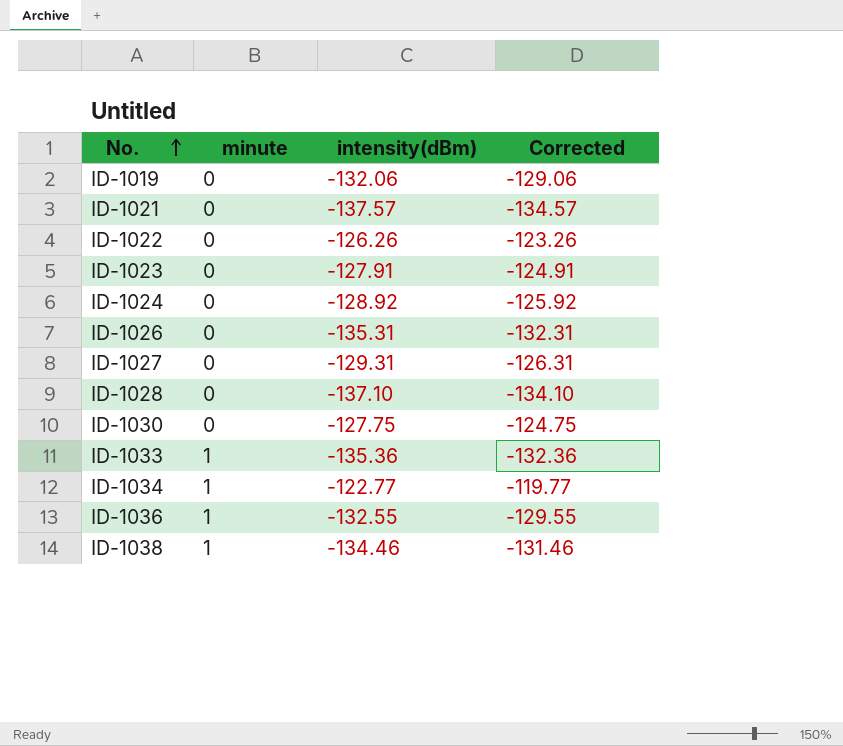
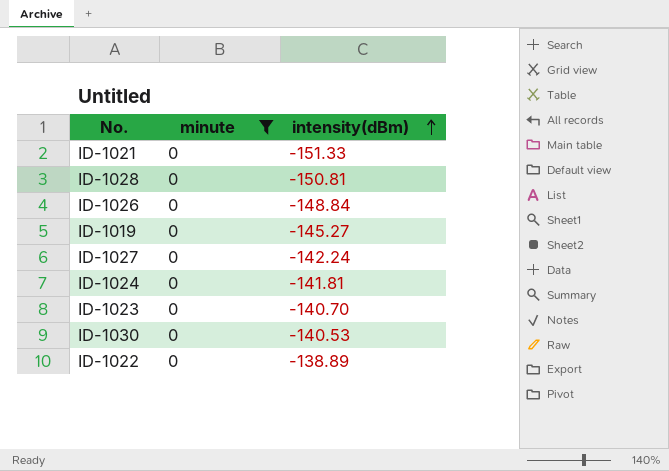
filter: none -> minute = 0
row order: No. ascending -> intensity(dBm) ascending
column Corrected | formula: [intensity(dBm)] + 3 -> none
ID-1021 | intensity(dBm): -137.57 -> -151.33
ID-1028 | intensity(dBm): -137.10 -> -150.81
ID-1026 | intensity(dBm): -135.31 -> -148.84
ID-1019 | intensity(dBm): -132.06 -> -145.27
ID-1027 | intensity(dBm): -129.31 -> -142.24
ID-1024 | intensity(dBm): -128.92 -> -141.81
ID-1023 | intensity(dBm): -127.91 -> -140.70
ID-1030 | intensity(dBm): -127.75 -> -140.53
ID-1022 | intensity(dBm): -126.26 -> -138.89

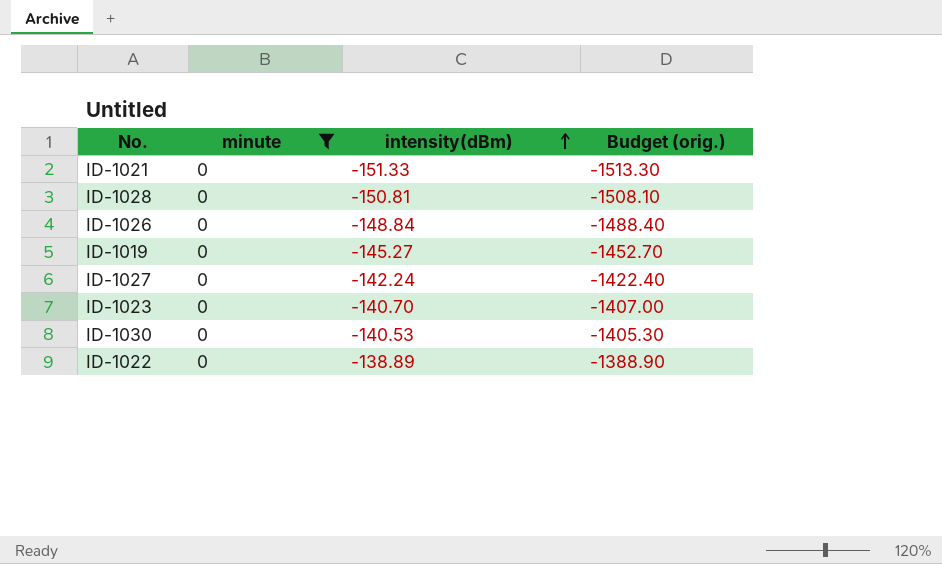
column Budget (orig.) | formula: none -> [intensity(dBm)] * 10
row ID-1024: 0 | -141.81 -> none

